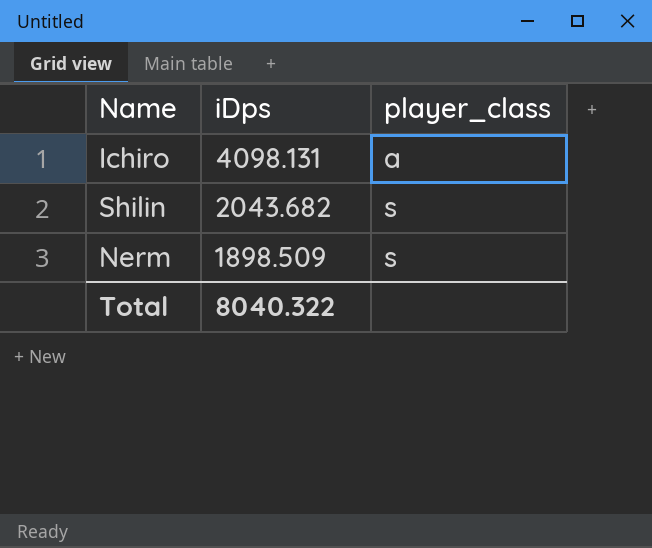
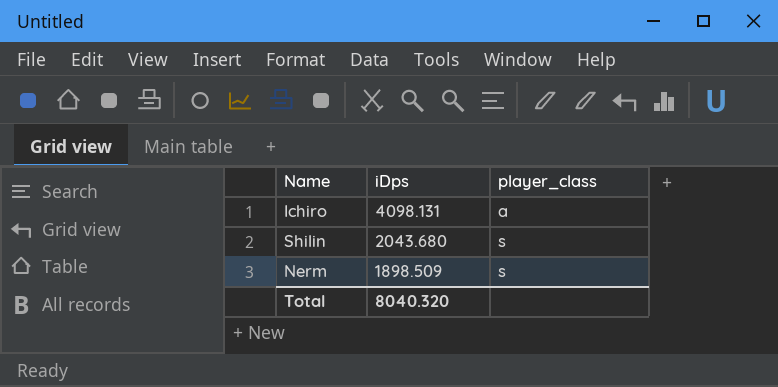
Shilin | iDps: 2043.682 -> 2043.680
Total | iDps: 8040.322 -> 8040.320

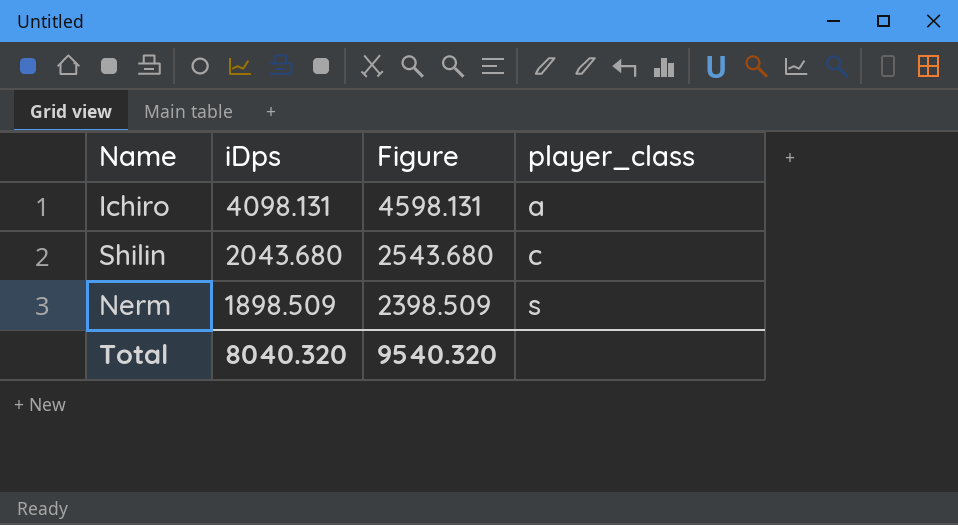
column Figure | formula: none -> [iDps] + 500
Shilin | player_class: s -> c

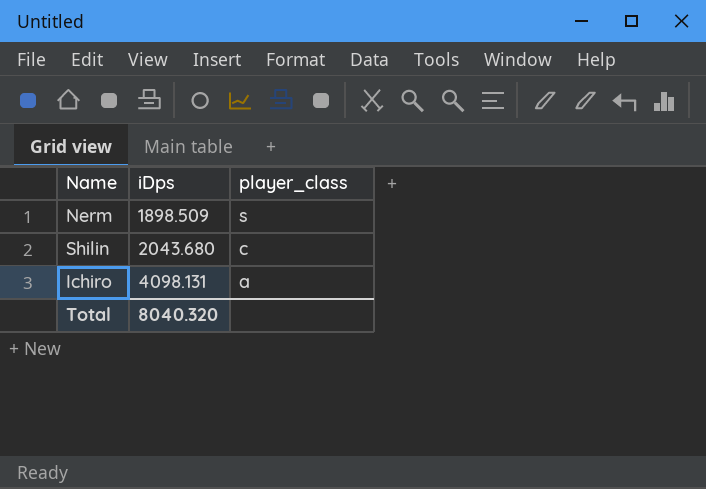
row order: iDps descending -> iDps ascending
column Figure | formula: [iDps] + 500 -> none

